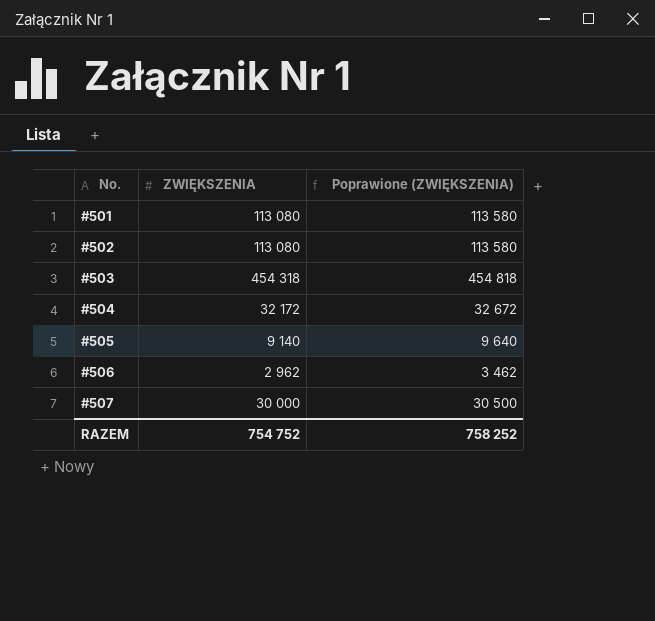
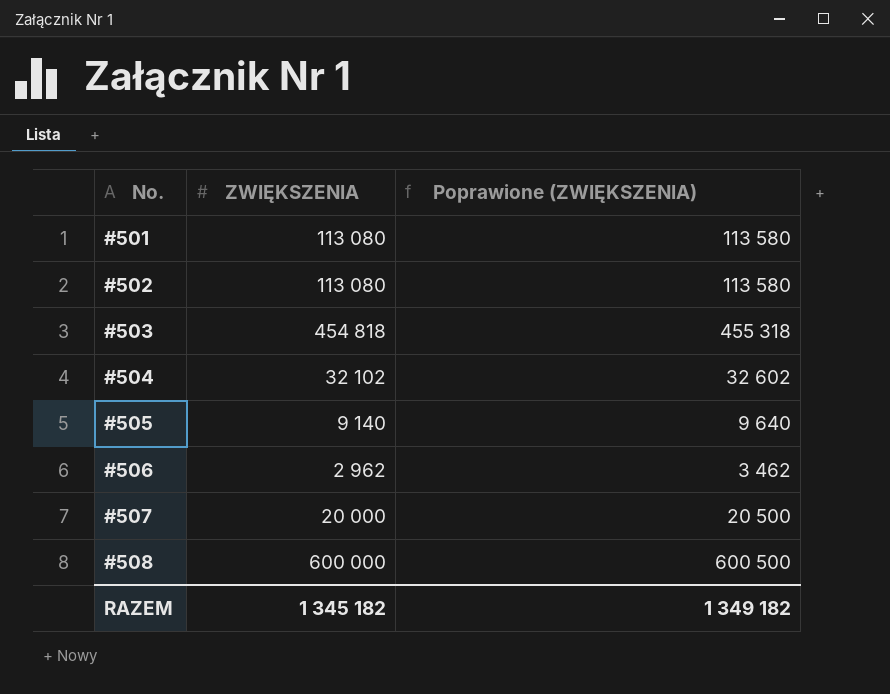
#503 | ZWIĘKSZENIA: 454 318 -> 454 818
#503 | Poprawione (ZWIĘKSZENIA): 454 818 -> 455 318
#504 | ZWIĘKSZENIA: 32 172 -> 32 102
#504 | Poprawione (ZWIĘKSZENIA): 32 672 -> 32 602
#507 | ZWIĘKSZENIA: 30 000 -> 20 000
#507 | Poprawione (ZWIĘKSZENIA): 30 500 -> 20 500
row #508: none -> 600 000 | 600 500
RAZEM | ZWIĘKSZENIA: 754 752 -> 1 345 182
RAZEM | Poprawione (ZWIĘKSZENIA): 758 252 -> 1 349 182

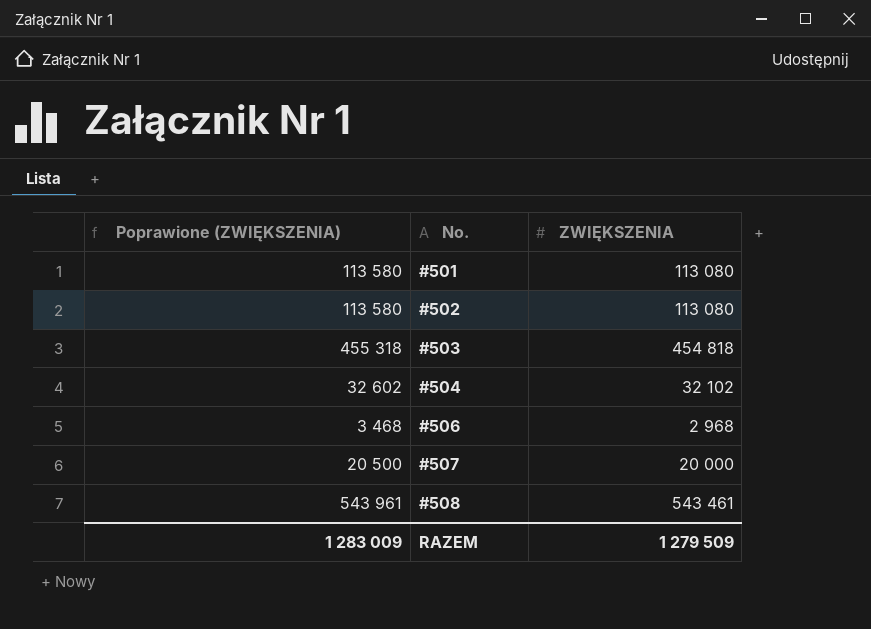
column Poprawione (ZWIĘKSZENIA) | position: 3 -> 1
row #505: 9 140 | 9 640 -> none
#506 | Poprawione (ZWIĘKSZENIA): 3 462 -> 3 468
#506 | ZWIĘKSZENIA: 2 962 -> 2 968
#508 | Poprawione (ZWIĘKSZENIA): 600 500 -> 543 961
#508 | ZWIĘKSZENIA: 600 000 -> 543 461
RAZEM | Poprawione (ZWIĘKSZENIA): 1 349 182 -> 1 283 009
RAZEM | ZWIĘKSZENIA: 1 345 182 -> 1 279 509

